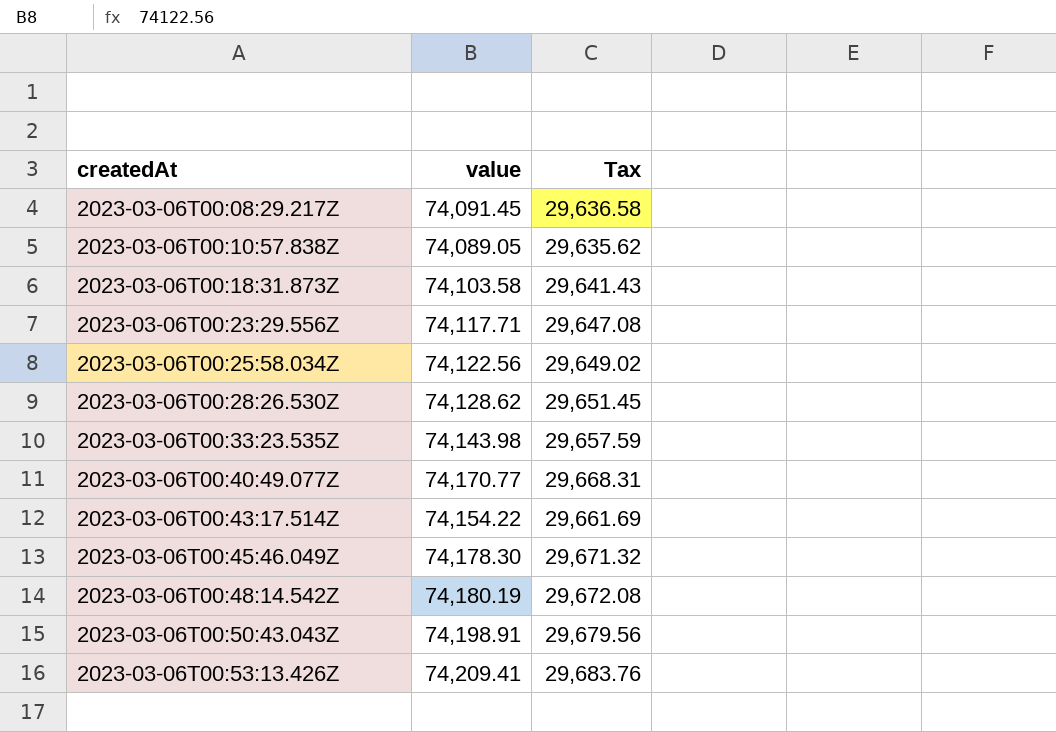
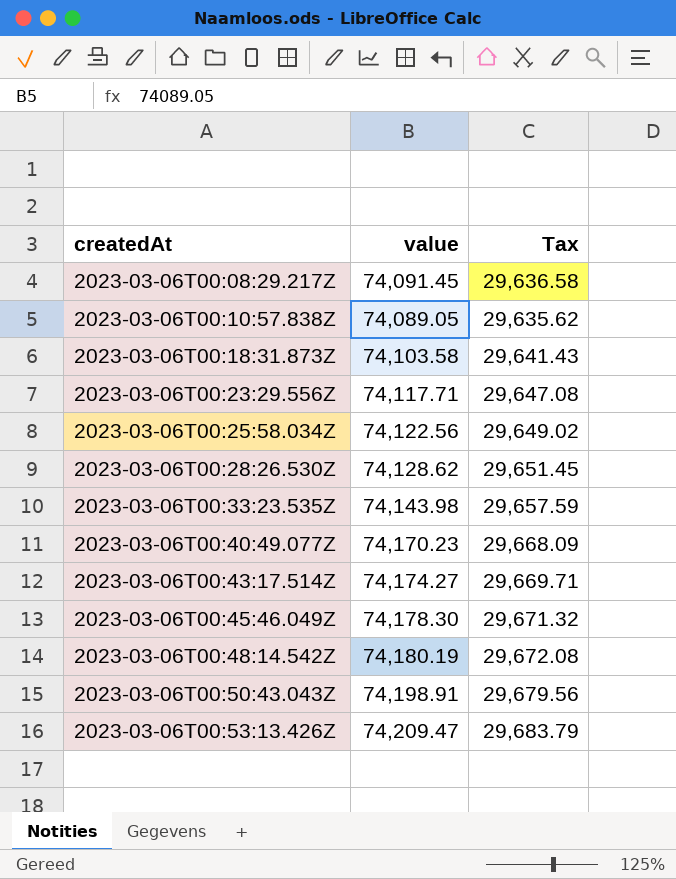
2023-03-06T00:40:49.077Z | value: 74,170.77 -> 74,170.23
2023-03-06T00:40:49.077Z | Tax: 29,668.31 -> 29,668.09
2023-03-06T00:43:17.514Z | value: 74,154.22 -> 74,174.27
2023-03-06T00:43:17.514Z | Tax: 29,661.69 -> 29,669.71
2023-03-06T00:53:13.426Z | value: 74,209.41 -> 74,209.47
2023-03-06T00:53:13.426Z | Tax: 29,683.76 -> 29,683.79

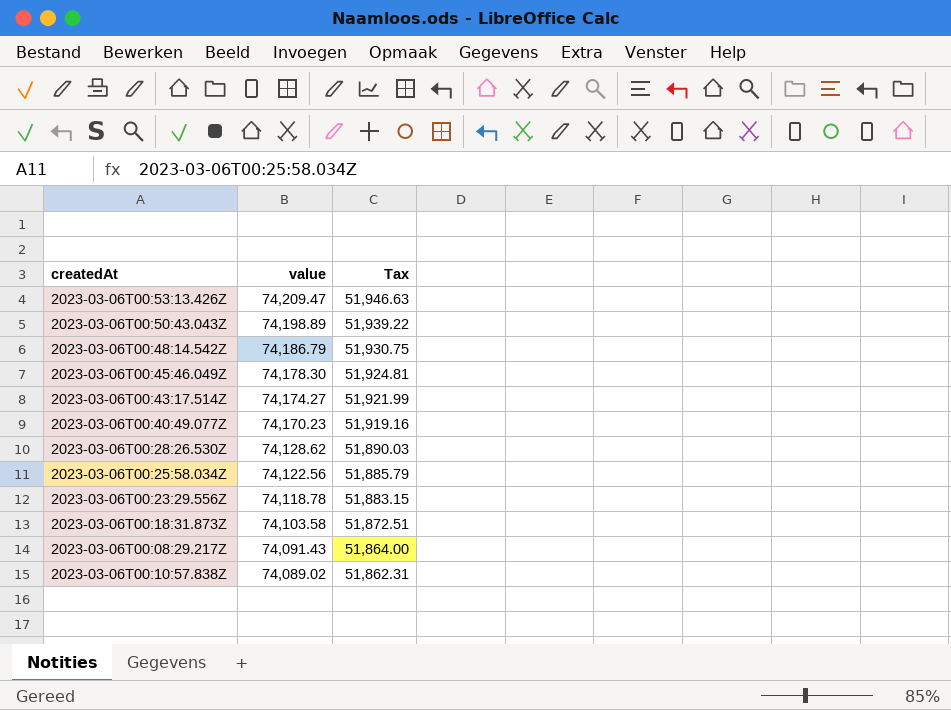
row order: createdAt ascending -> value descending
column Tax | formula: [value] * 0.4 -> [value] * 0.7
row 2023-03-06T00:33:23.535Z: 74,143.98 | 29,657.59 -> none
2023-03-06T00:50:43.043Z | value: 74,198.91 -> 74,198.89
2023-03-06T00:48:14.542Z | value: 74,180.19 -> 74,186.79
2023-03-06T00:23:29.556Z | value: 74,117.71 -> 74,118.78
2023-03-06T00:08:29.217Z | value: 74,091.45 -> 74,091.43
2023-03-06T00:10:57.838Z | value: 74,089.05 -> 74,089.02

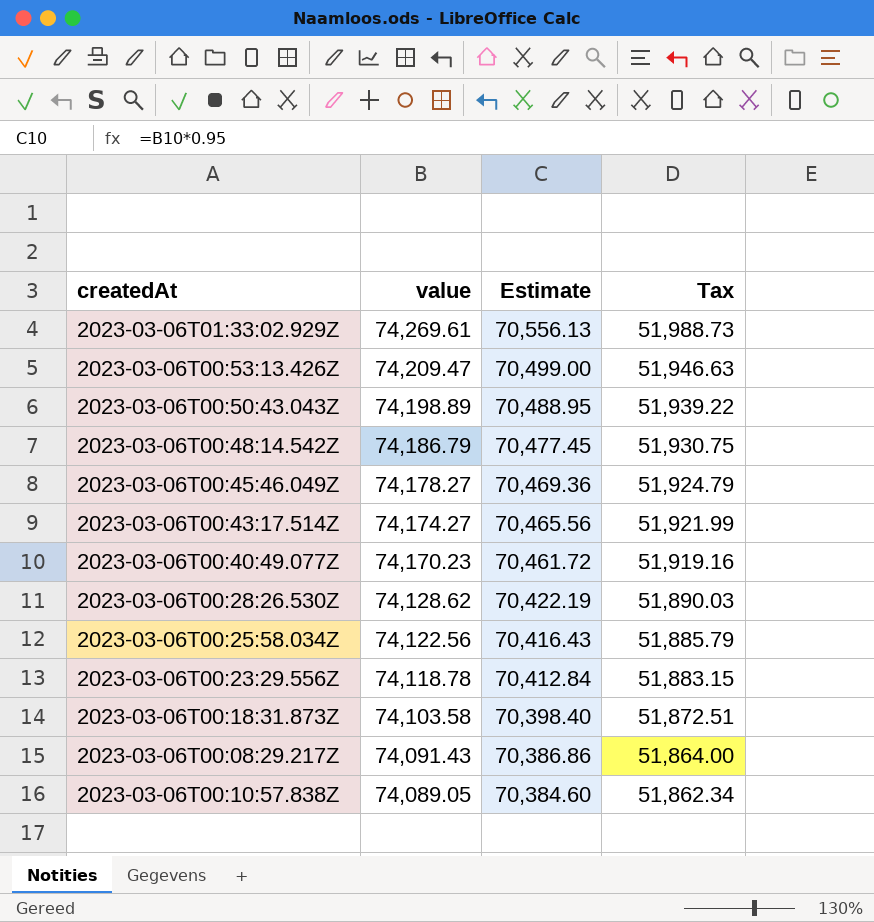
column Estimate | formula: none -> [value] * 0.95
row 2023-03-06T01:33:02.929Z: none -> 74,269.61 | 70,556.13 | 51,988.73
2023-03-06T00:45:46.049Z | value: 74,178.30 -> 74,178.27
2023-03-06T00:45:46.049Z | Tax: 51,924.81 -> 51,924.79
2023-03-06T00:10:57.838Z | value: 74,089.02 -> 74,089.05
2023-03-06T00:10:57.838Z | Tax: 51,862.31 -> 51,862.34

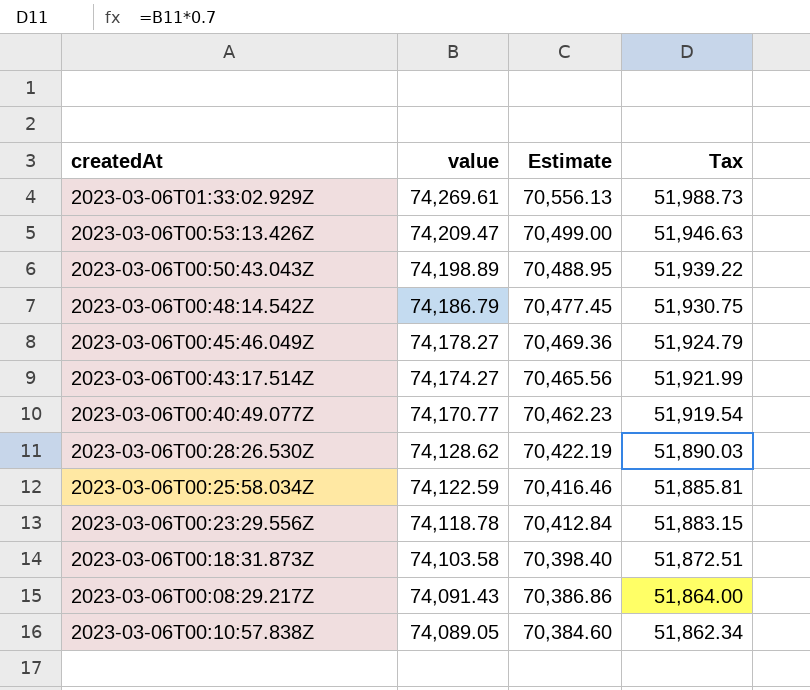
2023-03-06T00:40:49.077Z | value: 74,170.23 -> 74,170.77
2023-03-06T00:40:49.077Z | Estimate: 70,461.72 -> 70,462.23
2023-03-06T00:40:49.077Z | Tax: 51,919.16 -> 51,919.54
2023-03-06T00:25:58.034Z | value: 74,122.56 -> 74,122.59
2023-03-06T00:25:58.034Z | Estimate: 70,416.43 -> 70,416.46
2023-03-06T00:25:58.034Z | Tax: 51,885.79 -> 51,885.81

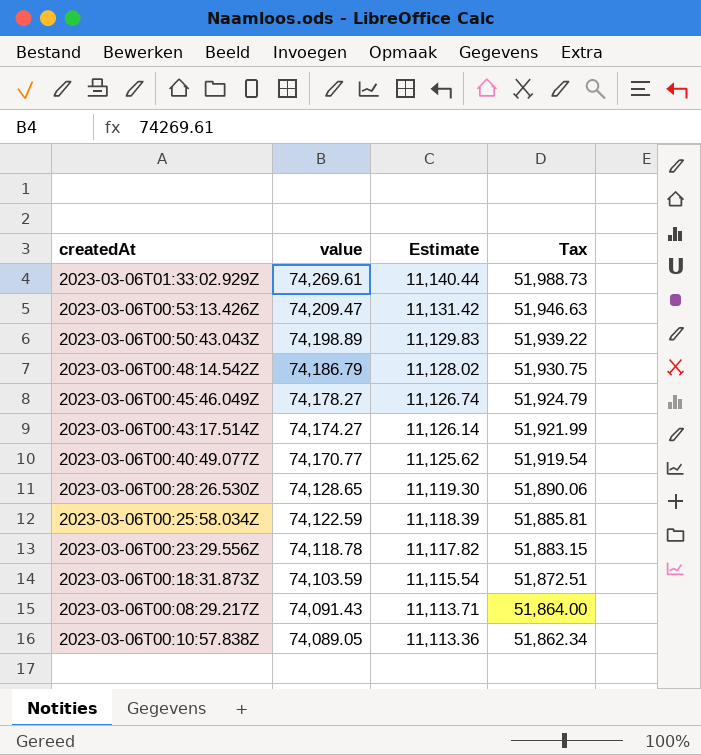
column Estimate | formula: [value] * 0.95 -> [value] * 0.15
2023-03-06T00:28:26.530Z | value: 74,128.62 -> 74,128.65
2023-03-06T00:28:26.530Z | Tax: 51,890.03 -> 51,890.06
2023-03-06T00:18:31.873Z | value: 74,103.58 -> 74,103.59

